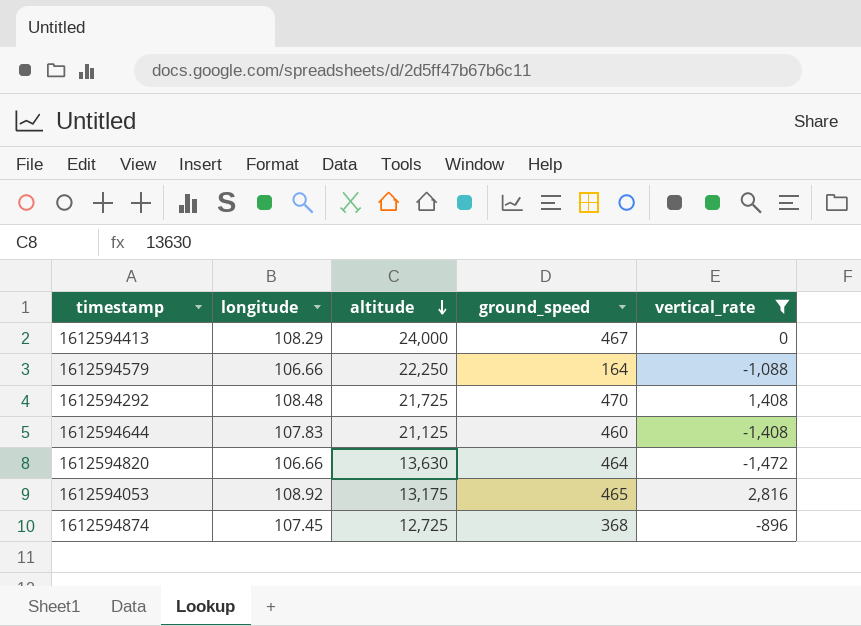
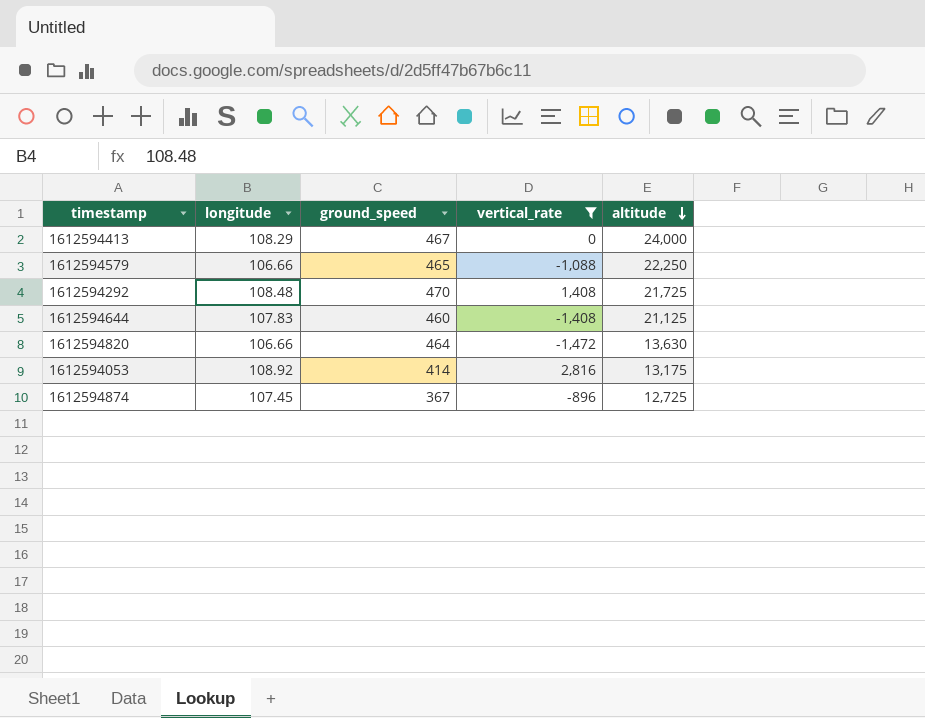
column altitude | position: 3 -> 5
1612594579 | ground_speed: 164 -> 465
1612594053 | ground_speed: 465 -> 414
1612594874 | ground_speed: 368 -> 367

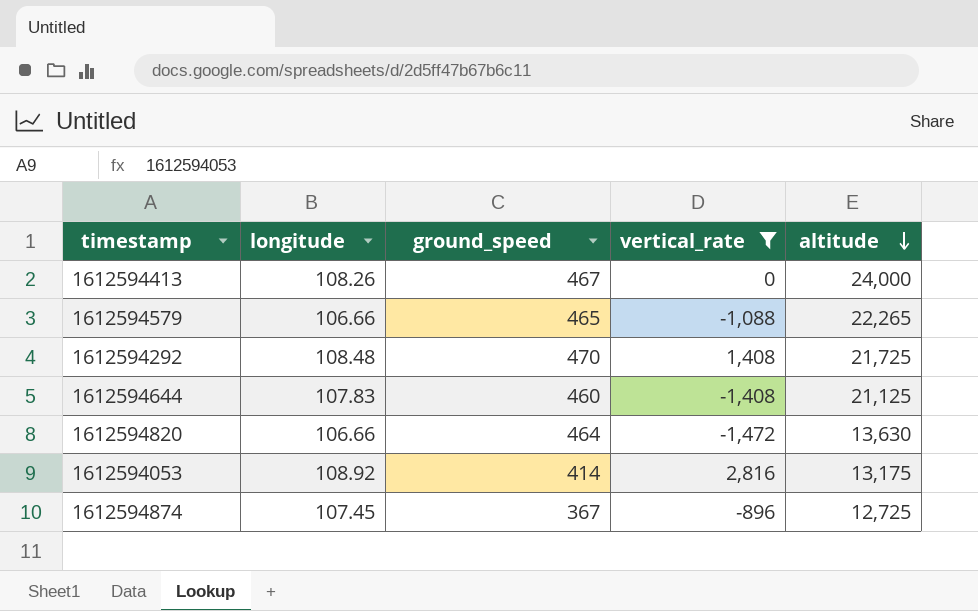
1612594413 | longitude: 108.29 -> 108.26
1612594579 | altitude: 22,250 -> 22,265

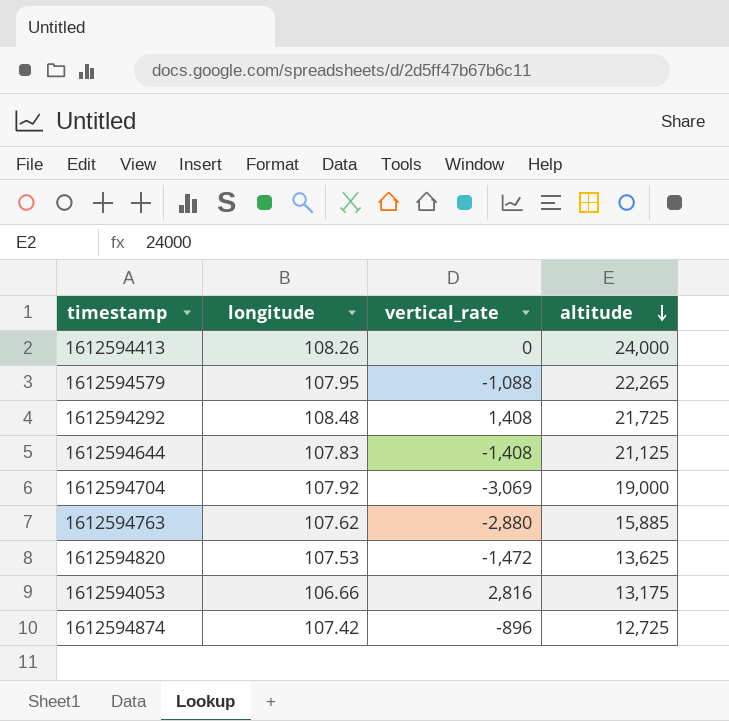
filter: vertical_rate >= -1,472 -> none
column ground_speed | position: 3 -> none
1612594579 | longitude: 106.66 -> 107.95
1612594820 | longitude: 106.66 -> 107.53
1612594820 | altitude: 13,630 -> 13,625
1612594053 | longitude: 108.92 -> 106.66
1612594874 | longitude: 107.45 -> 107.42

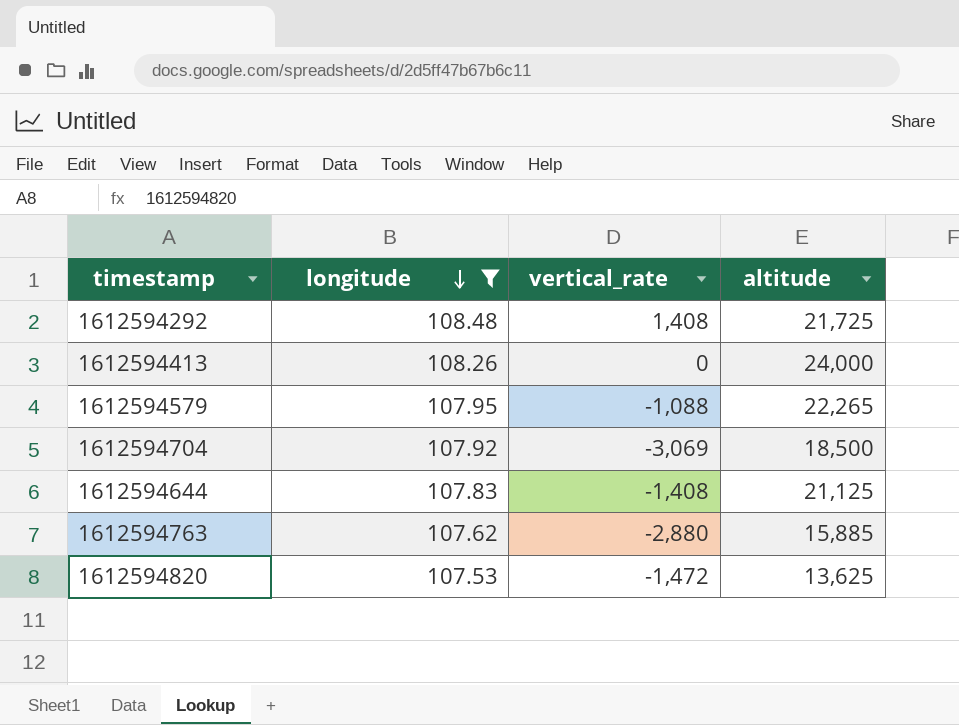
filter: none -> longitude >= 107.53
row order: altitude descending -> longitude descending
1612594704 | altitude: 19,000 -> 18,500

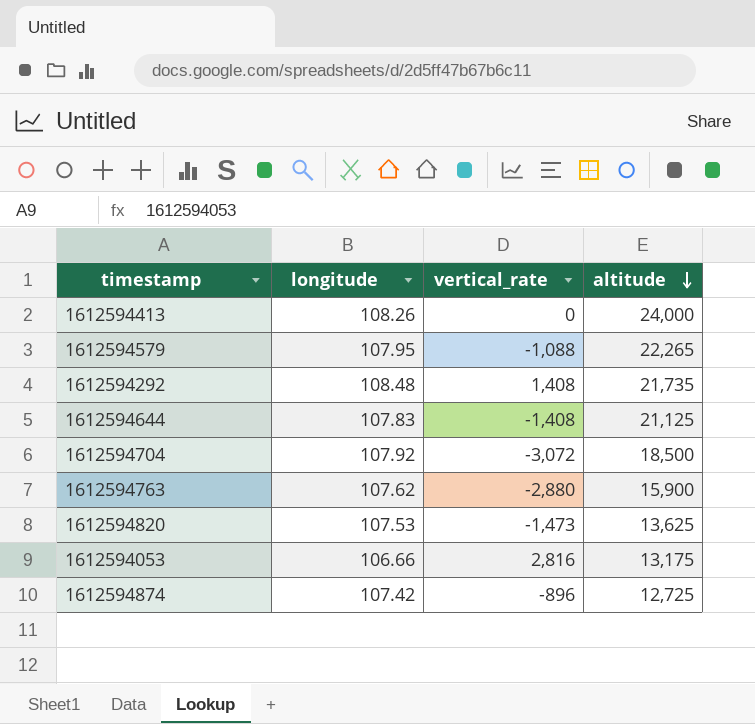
filter: longitude >= 107.53 -> none
row order: longitude descending -> altitude descending
1612594292 | altitude: 21,725 -> 21,735
1612594704 | vertical_rate: -3,069 -> -3,072
1612594763 | altitude: 15,885 -> 15,900
1612594820 | vertical_rate: -1,472 -> -1,473

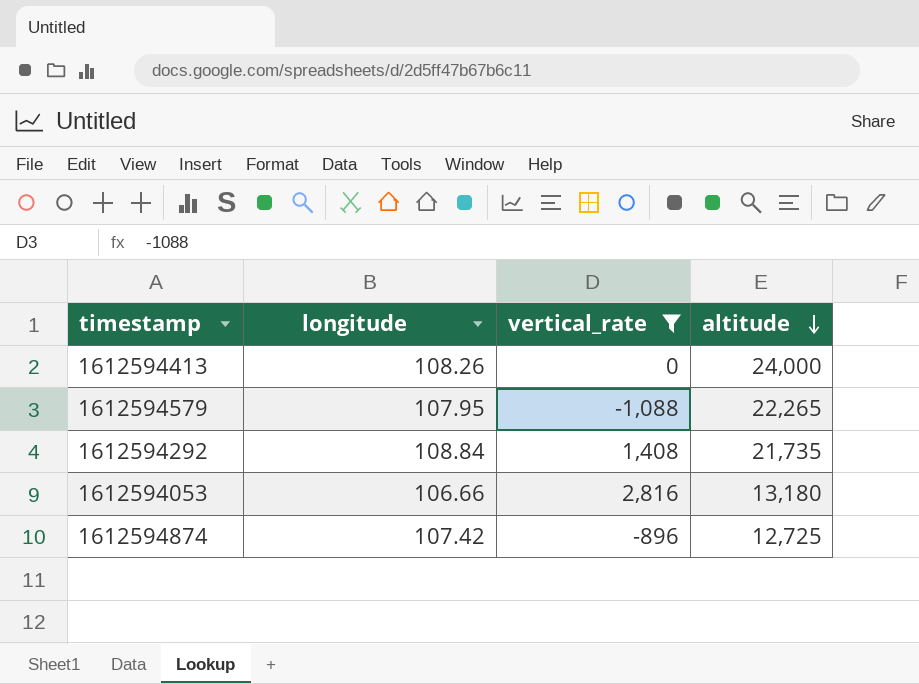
filter: none -> vertical_rate >= -1,088
1612594292 | longitude: 108.48 -> 108.84
1612594053 | altitude: 13,175 -> 13,180

